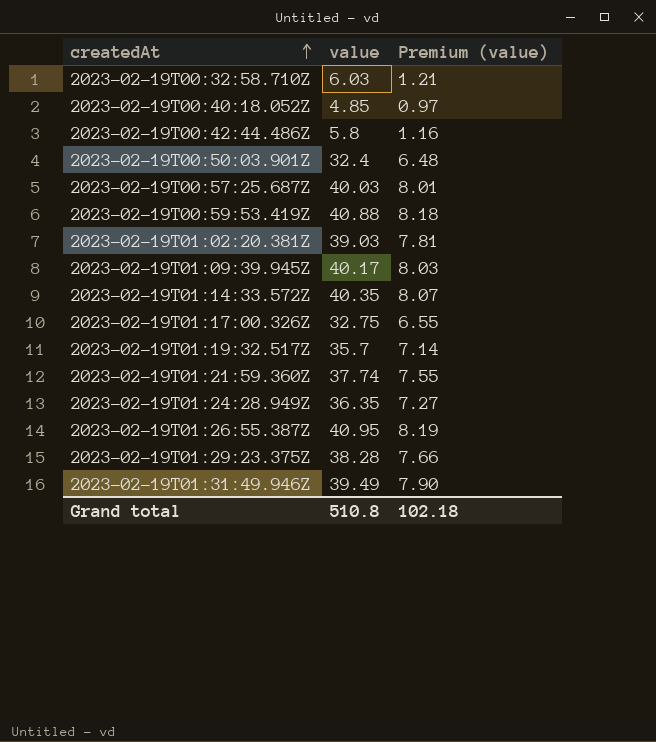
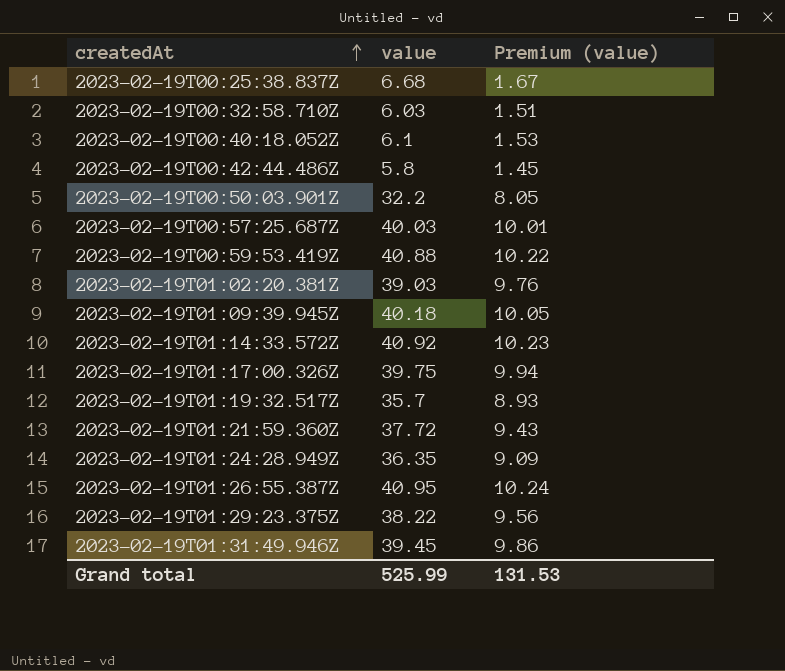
column Premium (value) | formula: [value] * 0.2 -> [value] * 0.25
row 2023-02-19T00:25:38.837Z: none -> 6.68 | 1.67
2023-02-19T00:40:18.052Z | value: 4.85 -> 6.1
2023-02-19T00:50:03.901Z | value: 32.4 -> 32.2
2023-02-19T01:09:39.945Z | value: 40.17 -> 40.18
2023-02-19T01:14:33.572Z | value: 40.35 -> 40.92
2023-02-19T01:17:00.326Z | value: 32.75 -> 39.75
2023-02-19T01:21:59.360Z | value: 37.74 -> 37.72
2023-02-19T01:29:23.375Z | value: 38.28 -> 38.22
2023-02-19T01:31:49.946Z | value: 39.49 -> 39.45
Grand total | value: 510.8 -> 525.99
Grand total | Premium (value): 102.18 -> 131.53

